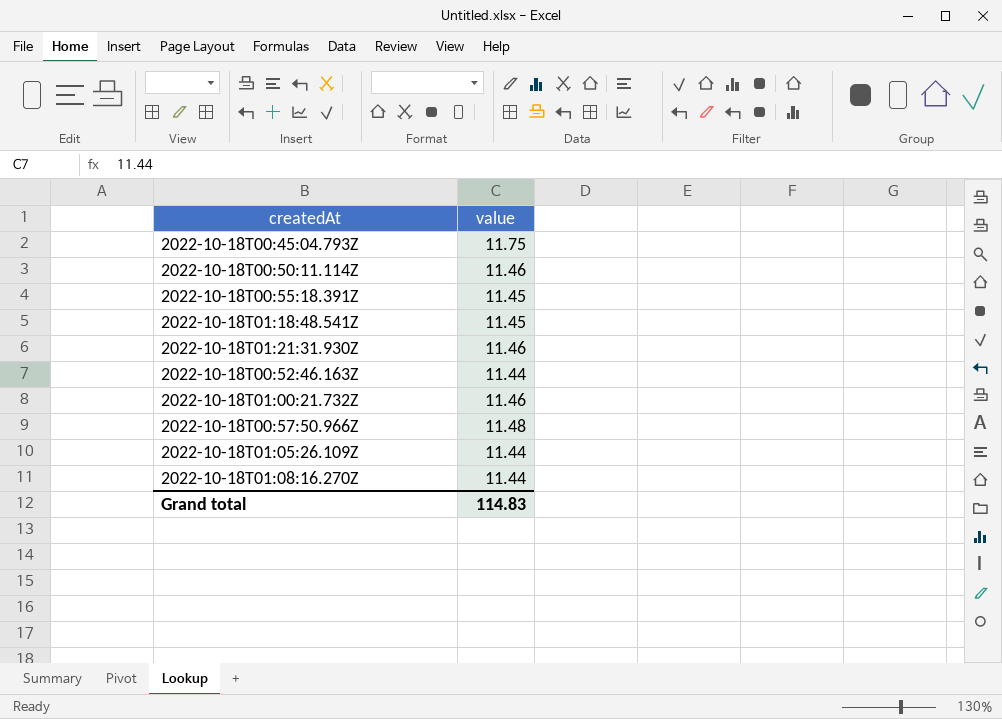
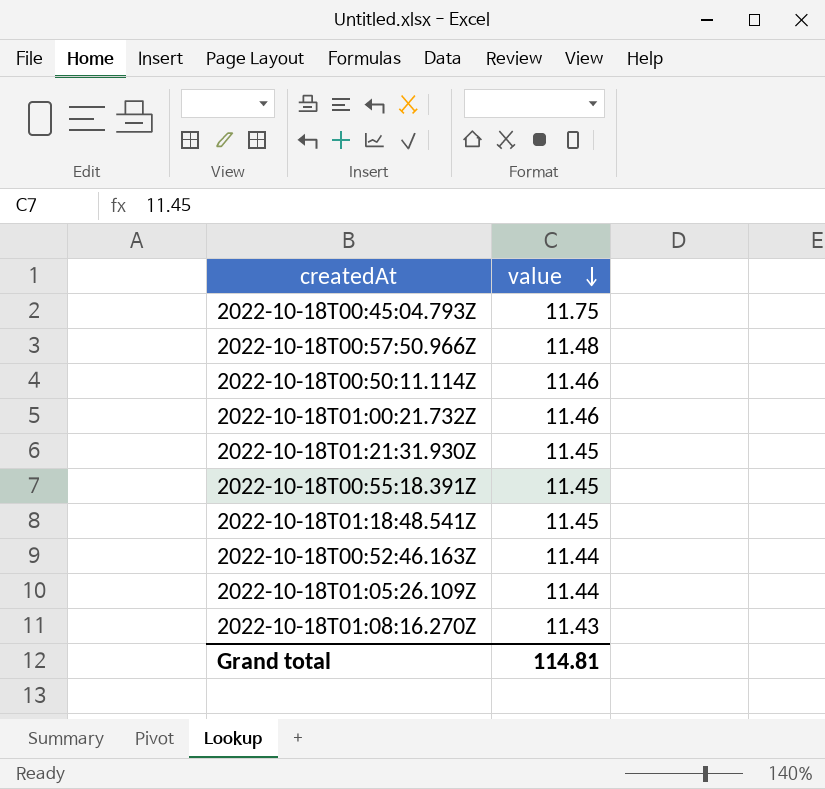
row order: none -> value descending
2022-10-18T01:21:31.930Z | value: 11.46 -> 11.45
2022-10-18T01:08:16.270Z | value: 11.44 -> 11.43
Grand total | value: 114.83 -> 114.81

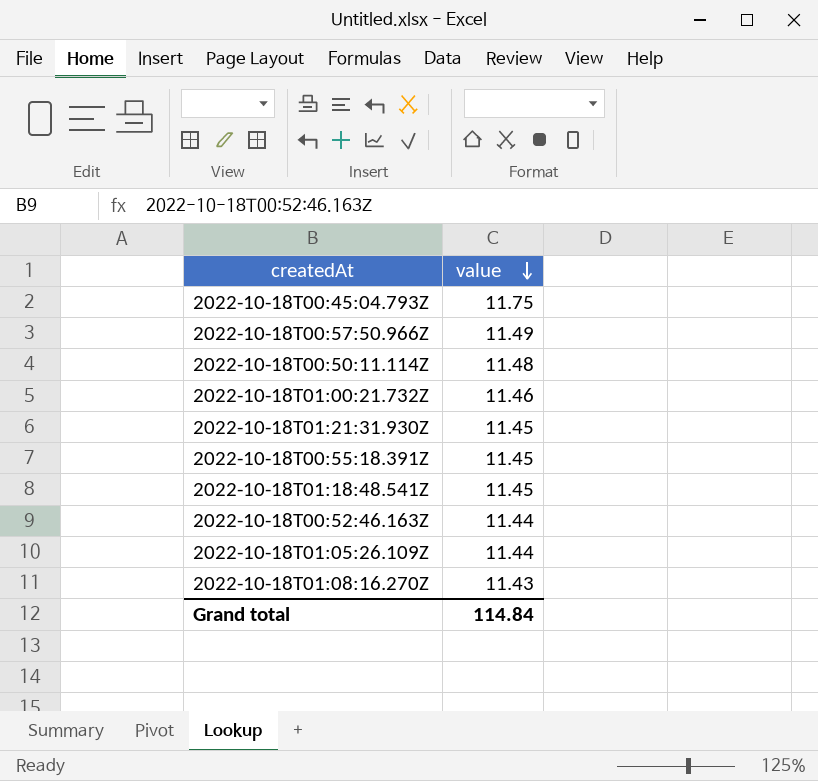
2022-10-18T00:57:50.966Z | value: 11.48 -> 11.49
2022-10-18T00:50:11.114Z | value: 11.46 -> 11.48
Grand total | value: 114.81 -> 114.84

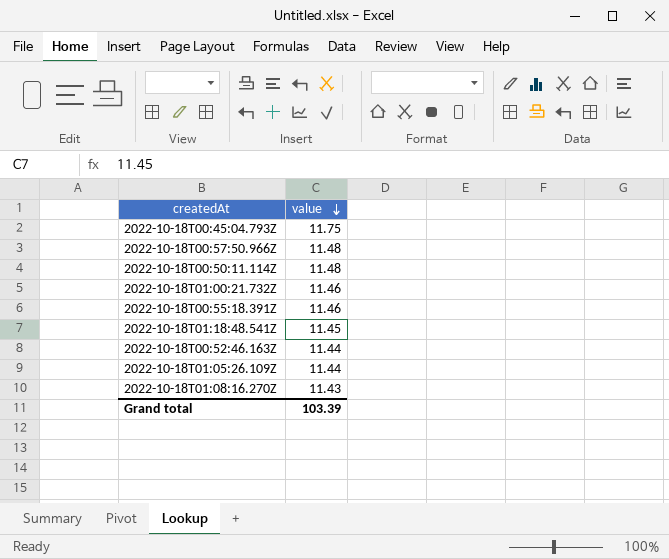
row 2022-10-18T01:21:31.930Z: 11.45 -> none
2022-10-18T00:57:50.966Z | value: 11.49 -> 11.48
2022-10-18T00:55:18.391Z | value: 11.45 -> 11.46
Grand total | value: 114.84 -> 103.39

